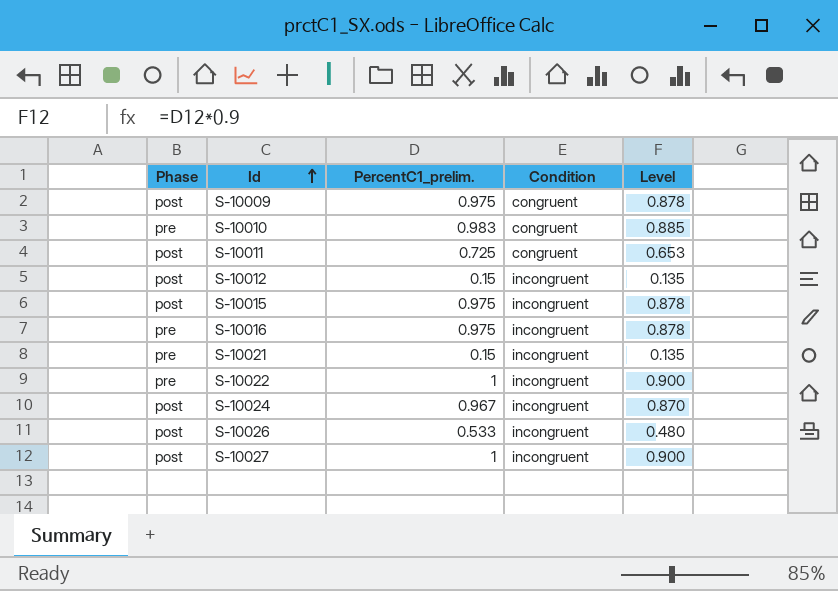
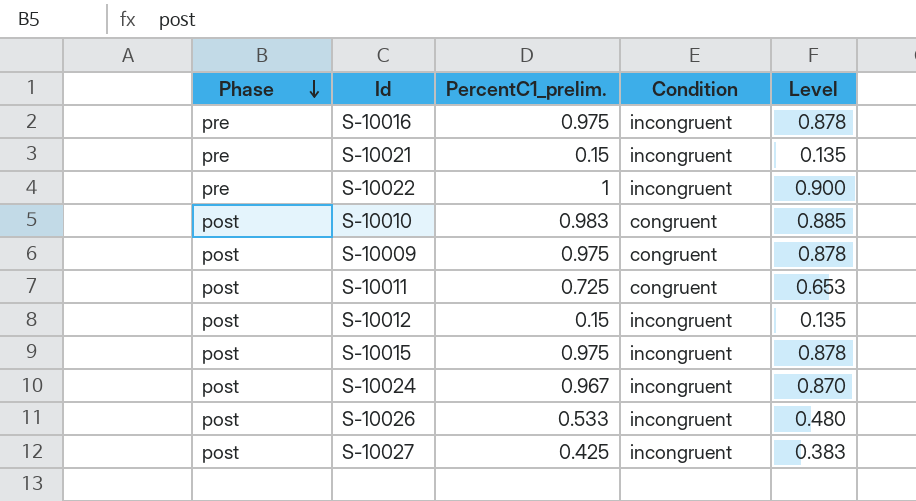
row order: Id ascending -> Phase descending
S-10010 | Phase: pre -> post
S-10027 | PercentC1_prelim.: 1 -> 0.425
S-10027 | Level: 0.900 -> 0.383

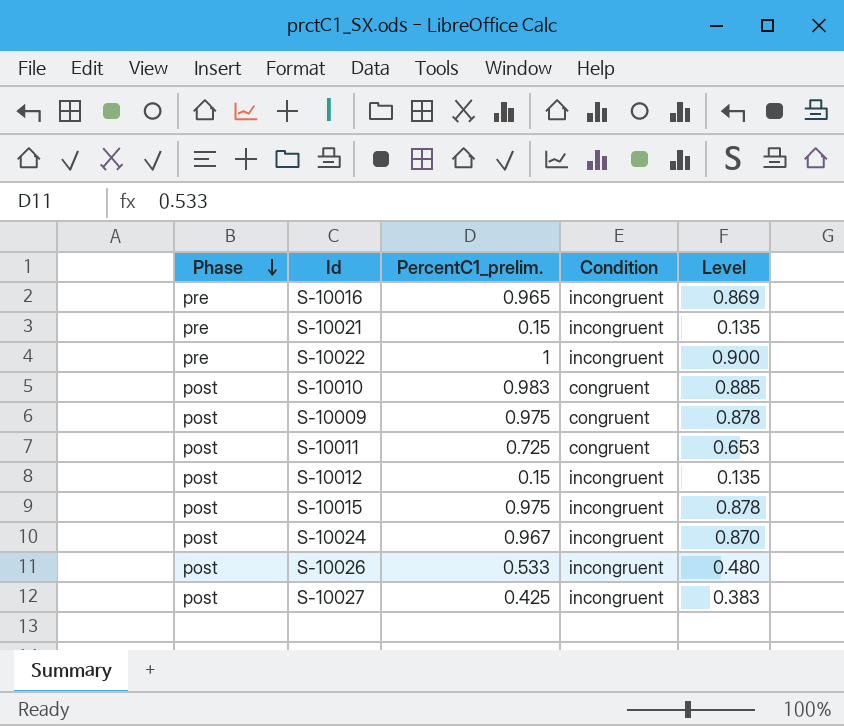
S-10016 | PercentC1_prelim.: 0.975 -> 0.965
S-10016 | Level: 0.878 -> 0.869

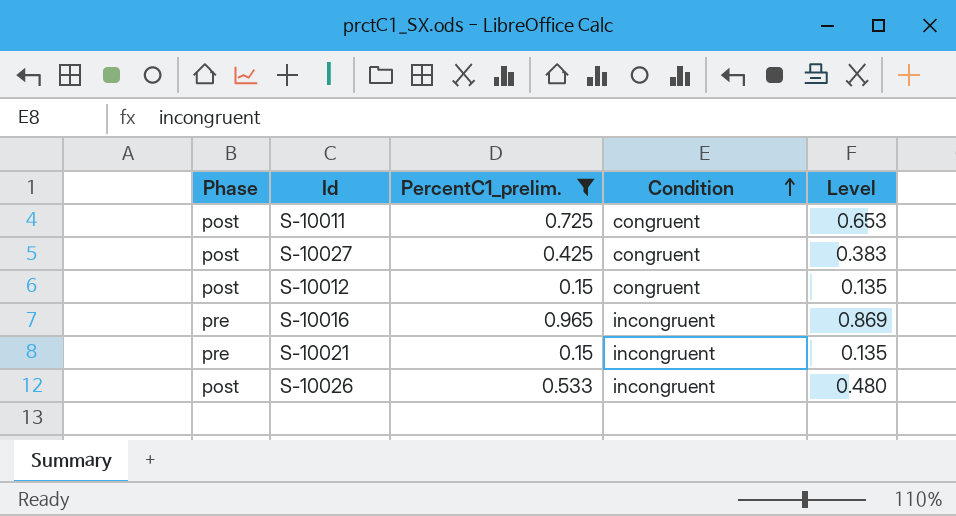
filter: none -> PercentC1_prelim. <= 0.965
row order: Phase descending -> Condition ascending
S-10027 | Condition: incongruent -> congruent
S-10012 | Condition: incongruent -> congruent

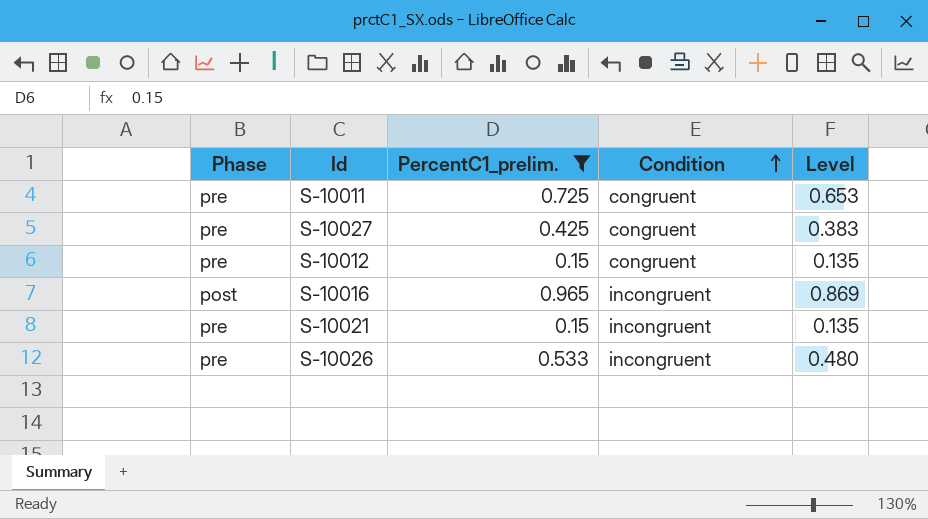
S-10011 | Phase: post -> pre
S-10027 | Phase: post -> pre
S-10012 | Phase: post -> pre
S-10016 | Phase: pre -> post
S-10026 | Phase: post -> pre

